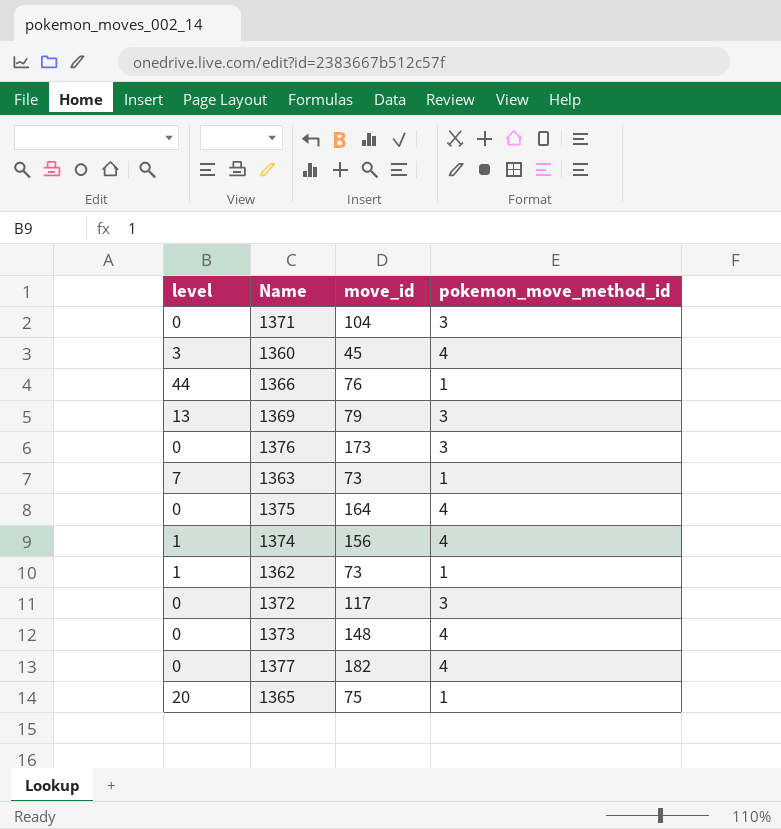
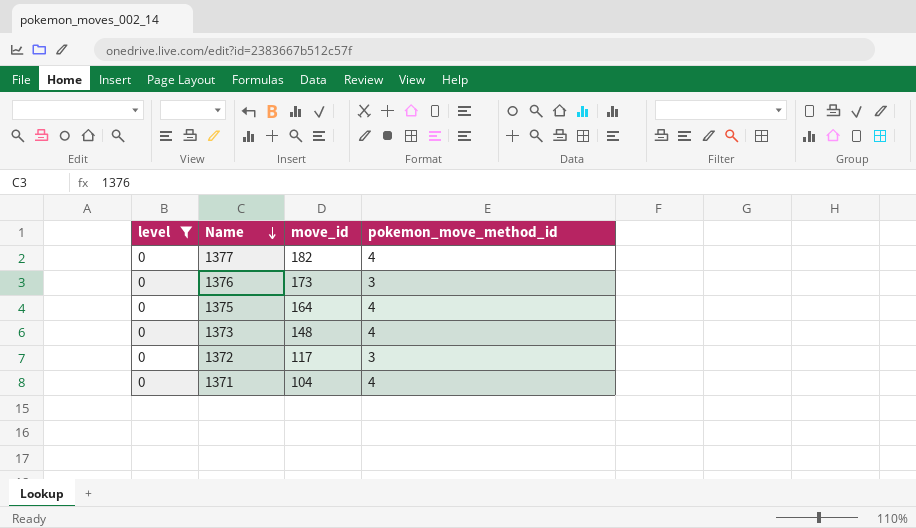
filter: none -> level = 0
row order: none -> Name descending
1371 | pokemon_move_method_id: 3 -> 4

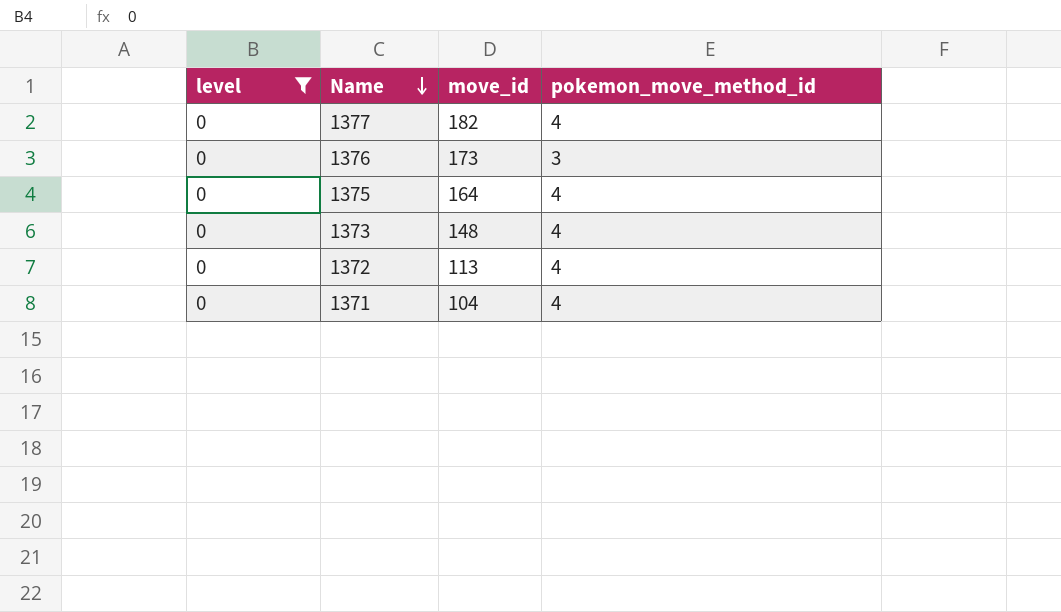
1372 | move_id: 117 -> 113
1372 | pokemon_move_method_id: 3 -> 4

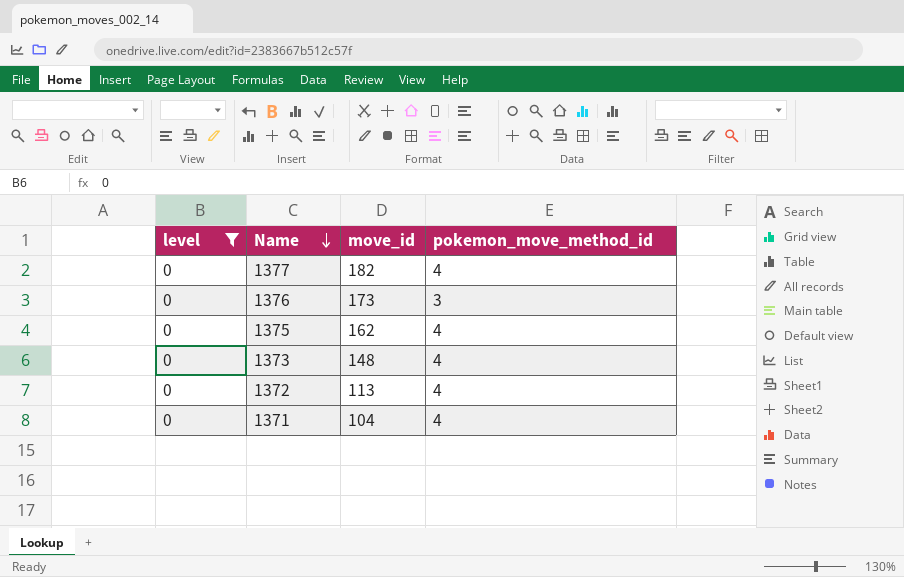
1375 | move_id: 164 -> 162

